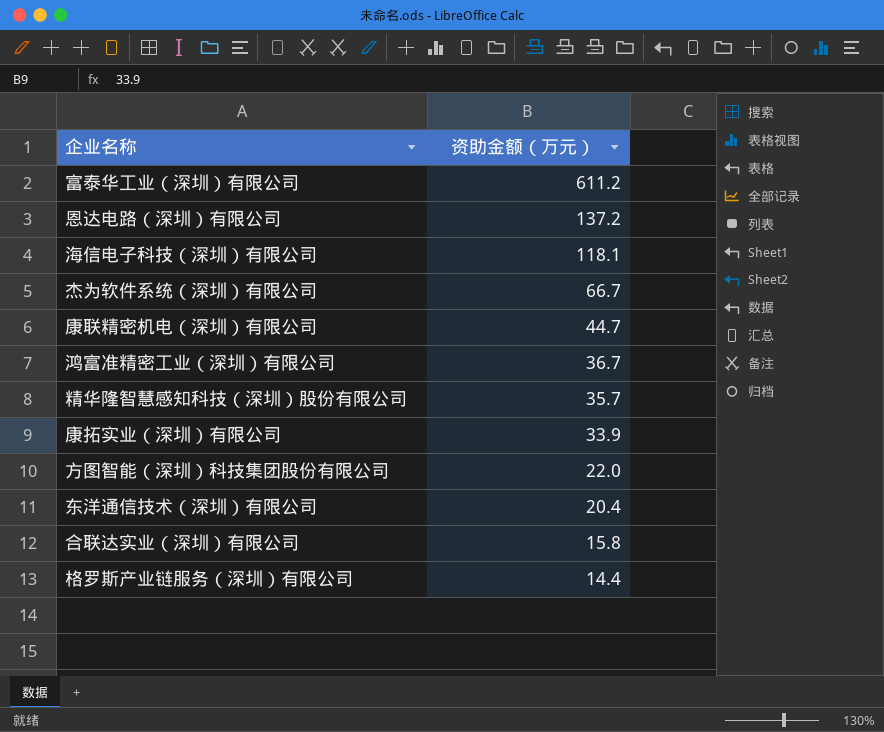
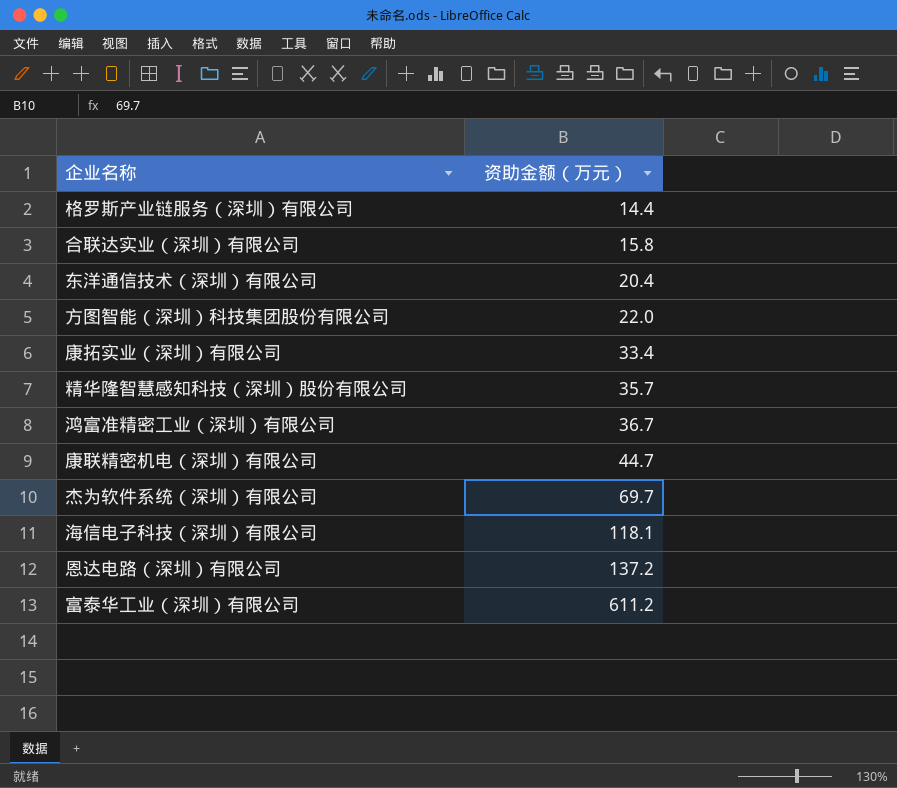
row order: 资助金额（万元） descending -> 资助金额（万元） ascending
康拓实业（深圳）有限公司 | 资助金额（万元）: 33.9 -> 33.4
杰为软件系统（深圳）有限公司 | 资助金额（万元）: 66.7 -> 69.7

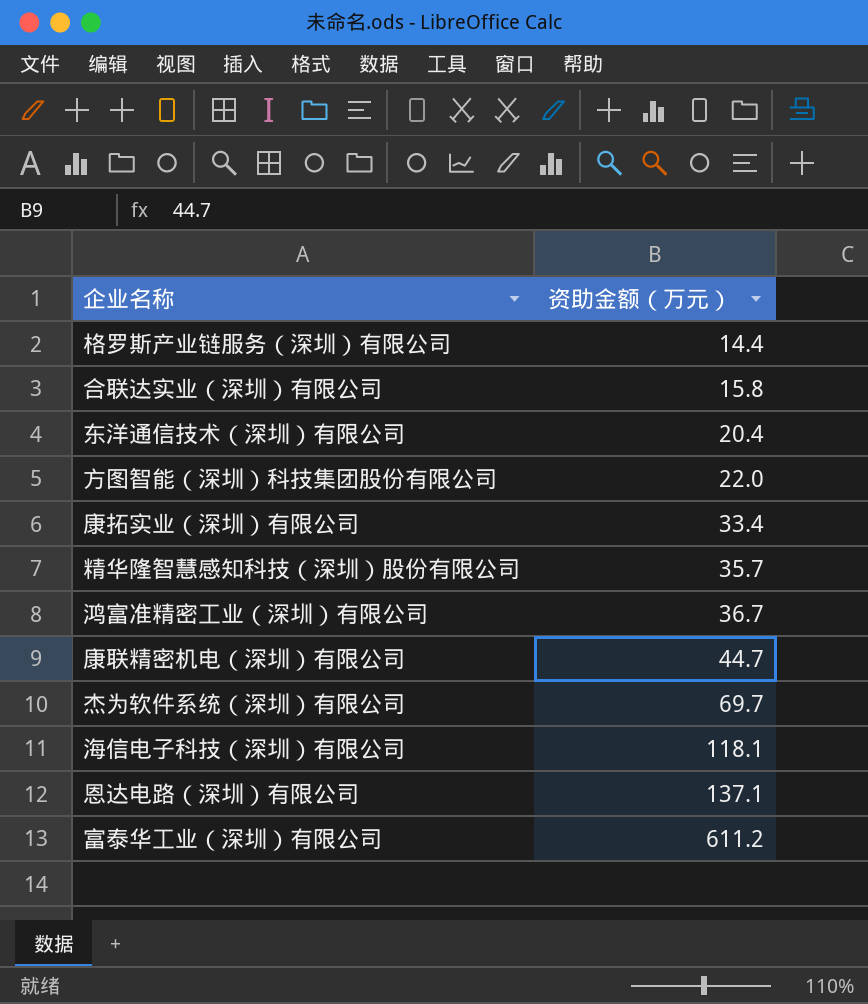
恩达电路（深圳）有限公司 | 资助金额（万元）: 137.2 -> 137.1

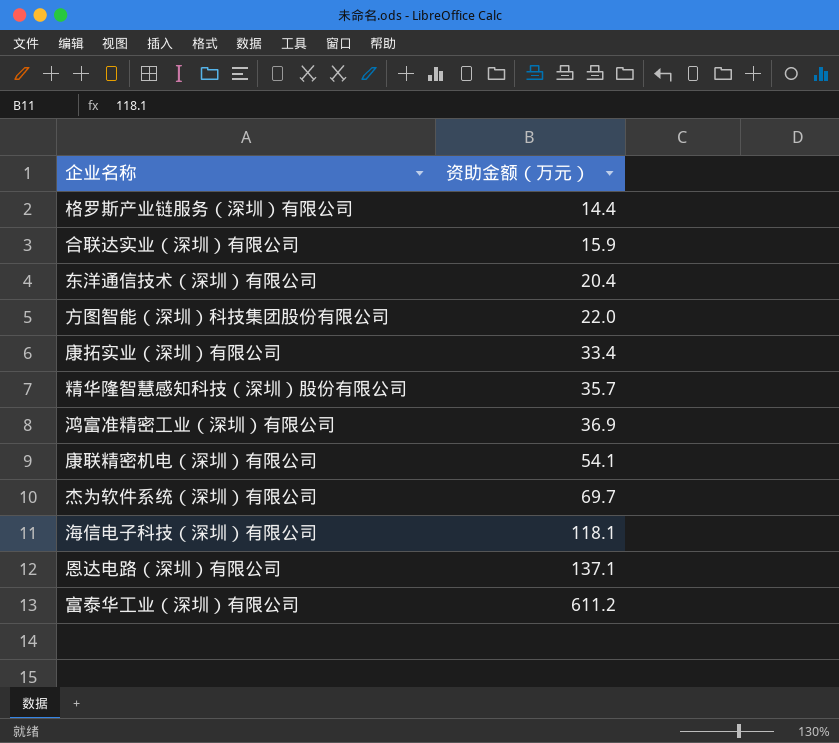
合联达实业（深圳）有限公司 | 资助金额（万元）: 15.8 -> 15.9
鸿富准精密工业（深圳）有限公司 | 资助金额（万元）: 36.7 -> 36.9
康联精密机电（深圳）有限公司 | 资助金额（万元）: 44.7 -> 54.1

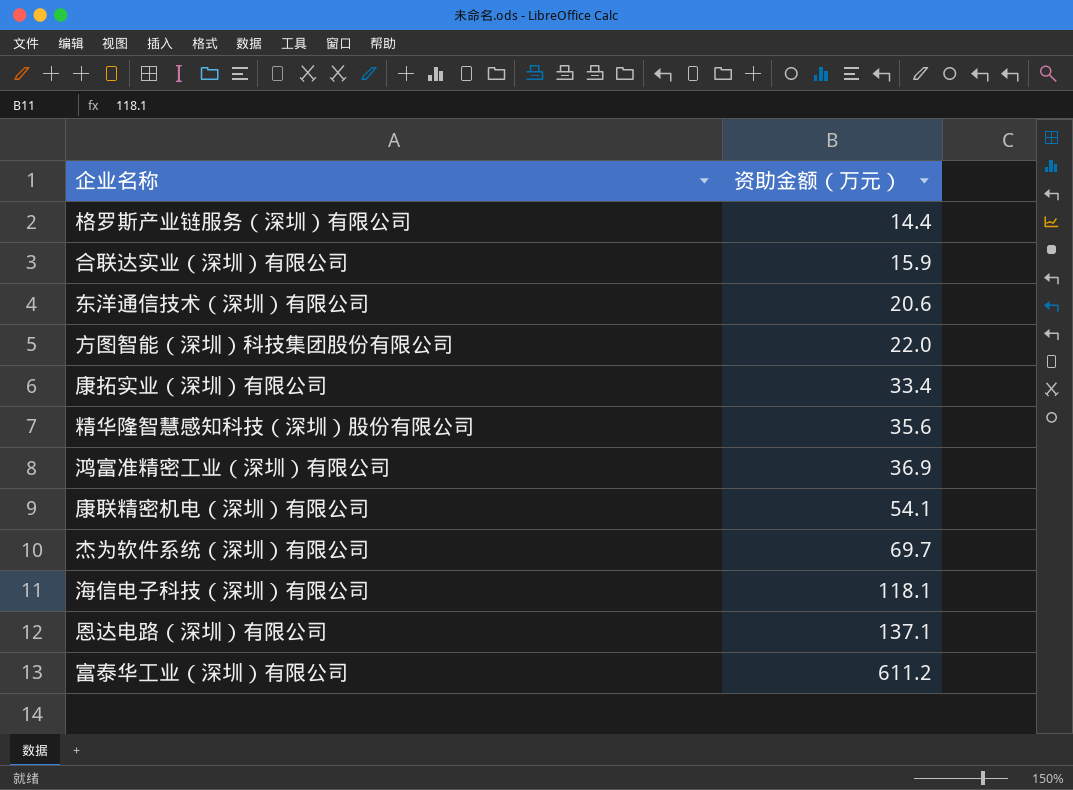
东洋通信技术（深圳）有限公司 | 资助金额（万元）: 20.4 -> 20.6
精华隆智慧感知科技（深圳）股份有限公司 | 资助金额（万元）: 35.7 -> 35.6

